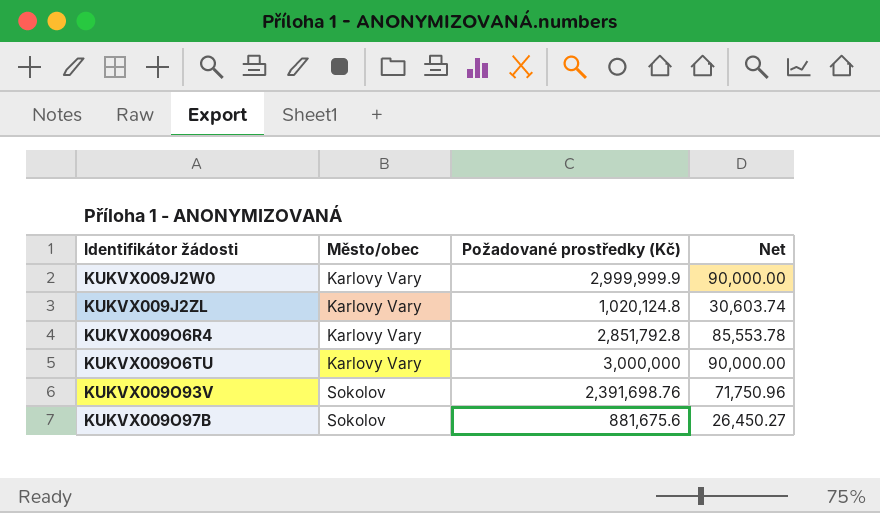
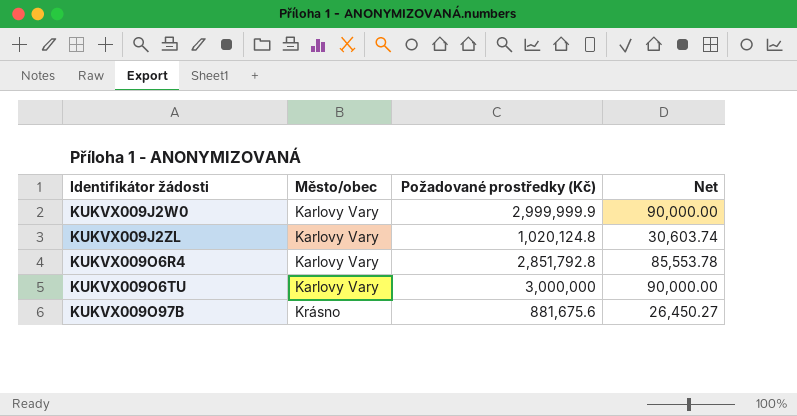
row KUKVX009O93V: Sokolov | 2,391,698.76 | 71,750.96 -> none
KUKVX009O97B | Město/obec: Sokolov -> Krásno

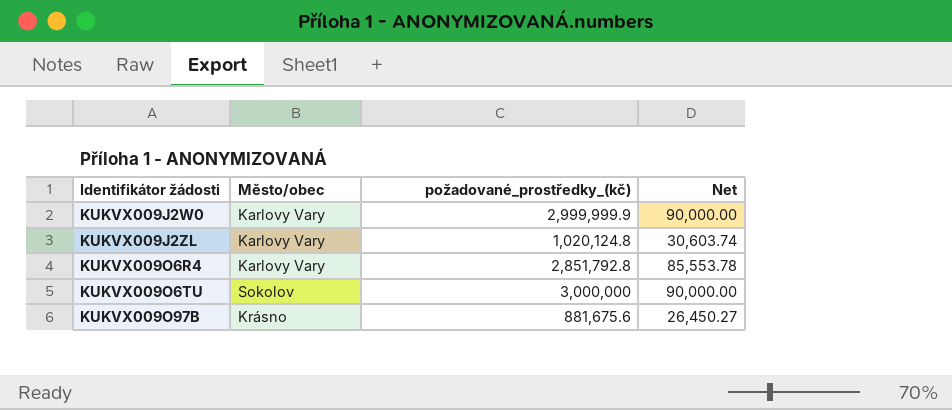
column name: Požadované prostředky (Kč) -> požadované_prostředky_(kč)
KUKVX009O6TU | Město/obec: Karlovy Vary -> Sokolov

